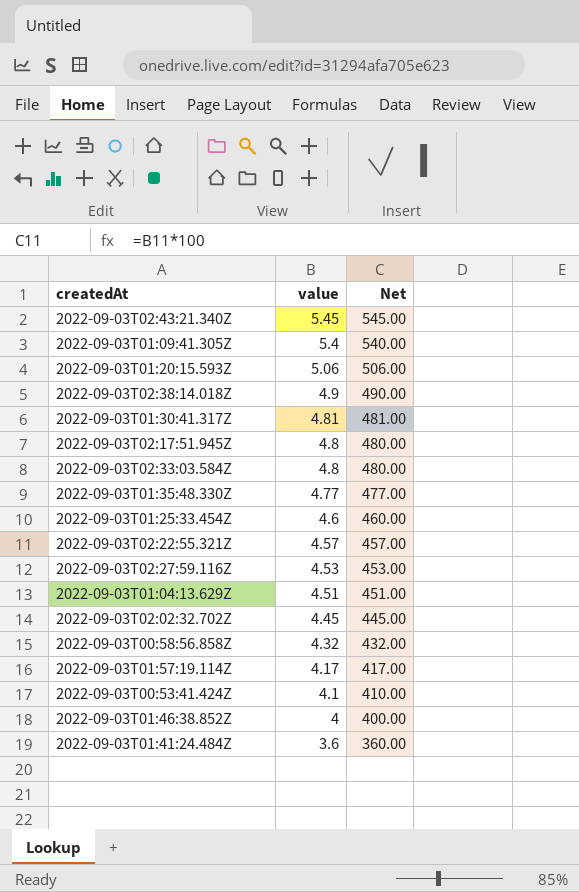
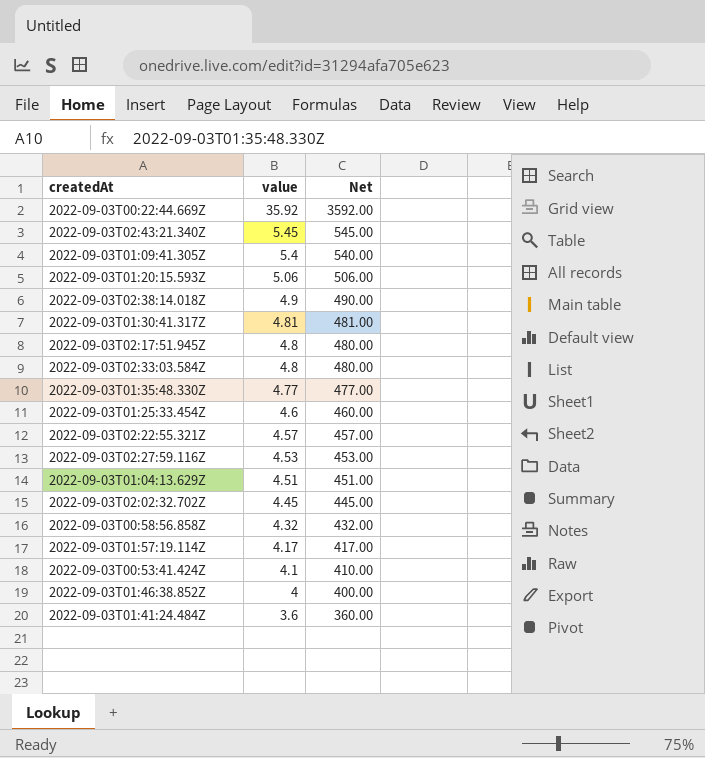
row 2022-09-03T00:22:44.669Z: none -> 35.92 | 3592.00

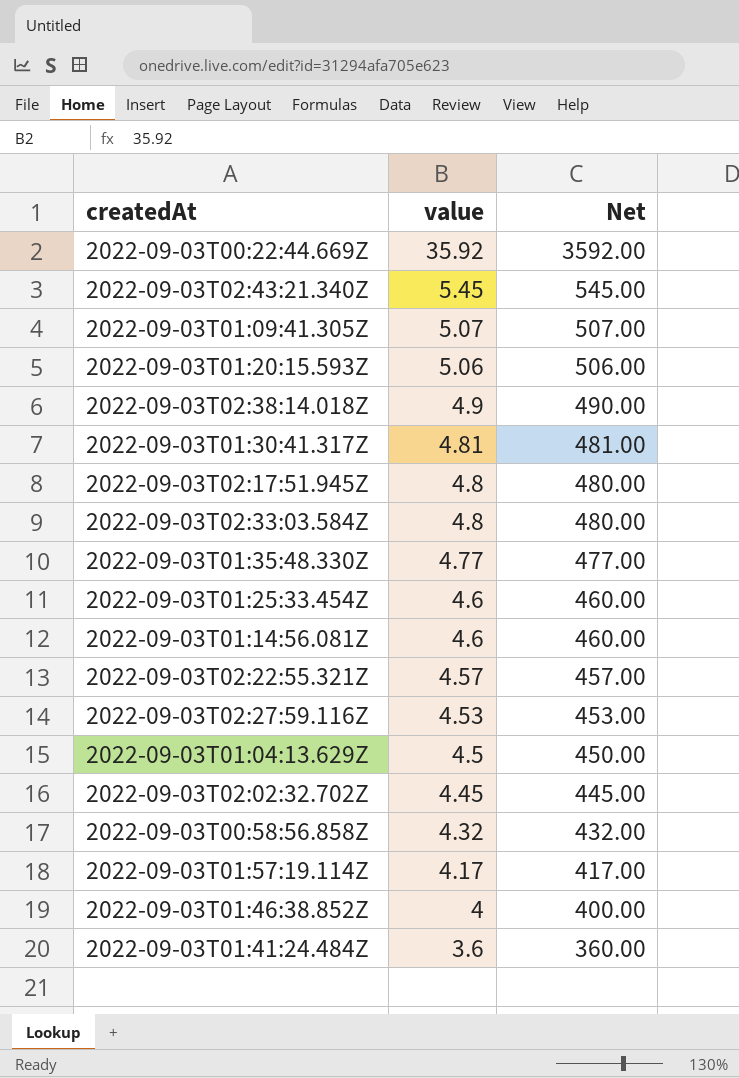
row 2022-09-03T00:53:41.424Z: 4.1 | 410.00 -> none
2022-09-03T01:09:41.305Z | value: 5.4 -> 5.07
2022-09-03T01:09:41.305Z | Net: 540.00 -> 507.00
row 2022-09-03T01:14:56.081Z: none -> 4.6 | 460.00
2022-09-03T01:04:13.629Z | value: 4.51 -> 4.5
2022-09-03T01:04:13.629Z | Net: 451.00 -> 450.00

